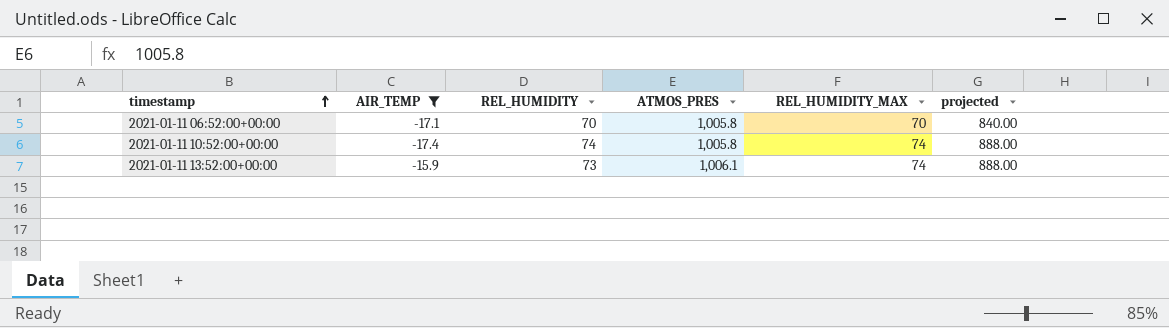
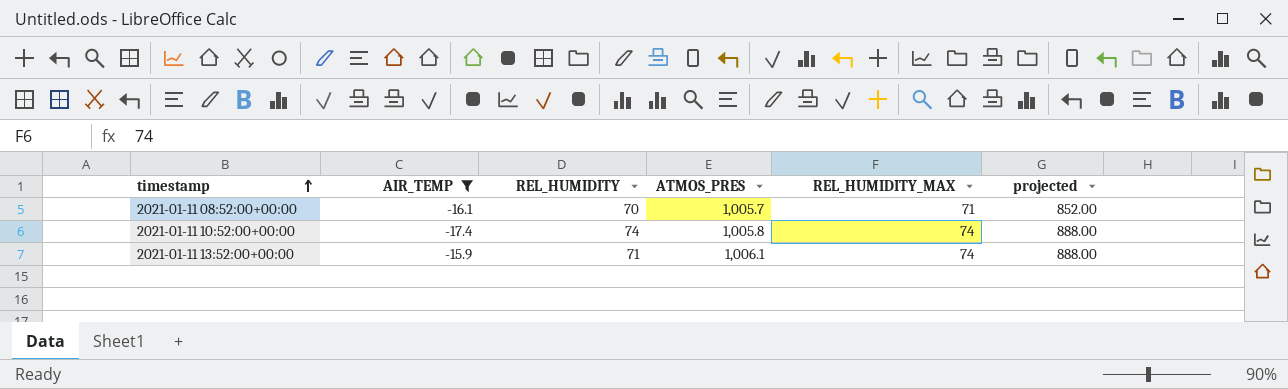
row 2021-01-11 06:52:00+00:00: -17.1 | 70 | 1,005.8 | 70 | 840.00 -> none
row 2021-01-11 08:52:00+00:00: none -> -16.1 | 70 | 1,005.7 | 71 | 852.00
2021-01-11 13:52:00+00:00 | REL_HUMIDITY: 73 -> 71

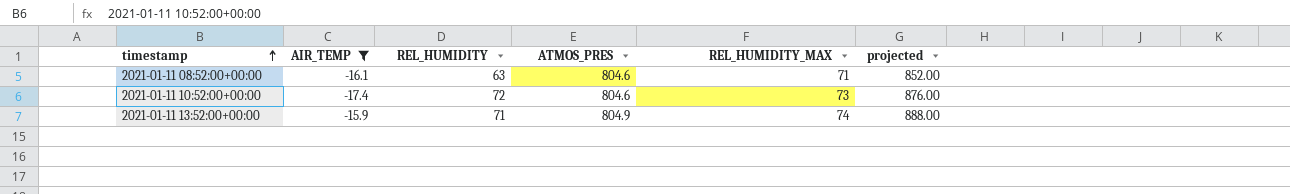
2021-01-11 08:52:00+00:00 | REL_HUMIDITY: 70 -> 63
2021-01-11 08:52:00+00:00 | ATMOS_PRES: 1,005.7 -> 804.6
2021-01-11 10:52:00+00:00 | REL_HUMIDITY: 74 -> 72
2021-01-11 10:52:00+00:00 | ATMOS_PRES: 1,005.8 -> 804.6
2021-01-11 10:52:00+00:00 | REL_HUMIDITY_MAX: 74 -> 73
2021-01-11 10:52:00+00:00 | projected: 888.00 -> 876.00
2021-01-11 13:52:00+00:00 | ATMOS_PRES: 1,006.1 -> 804.9

